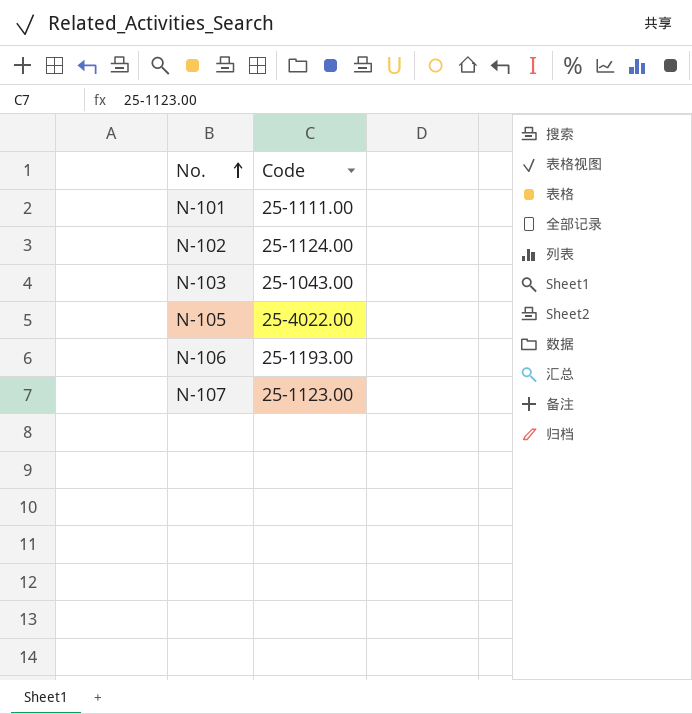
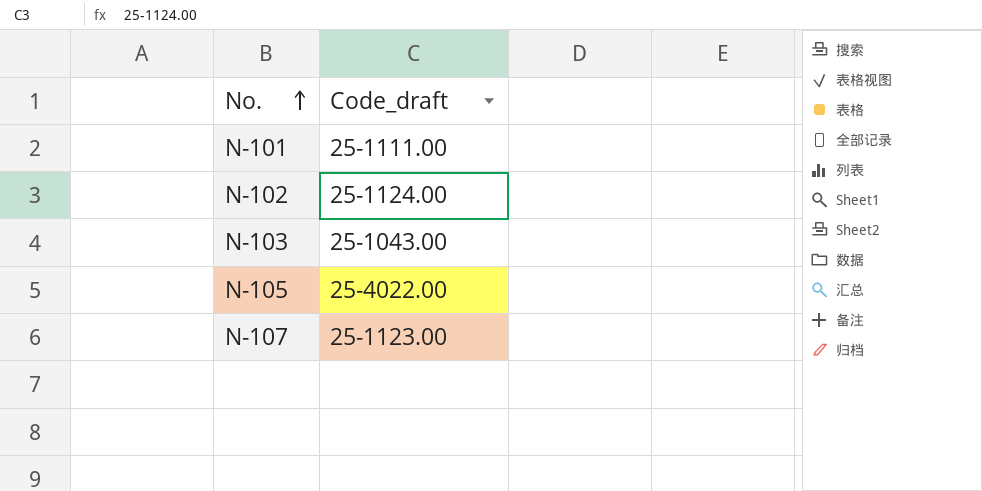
column name: Code -> Code_draft
row N-106: 25-1193.00 -> none

